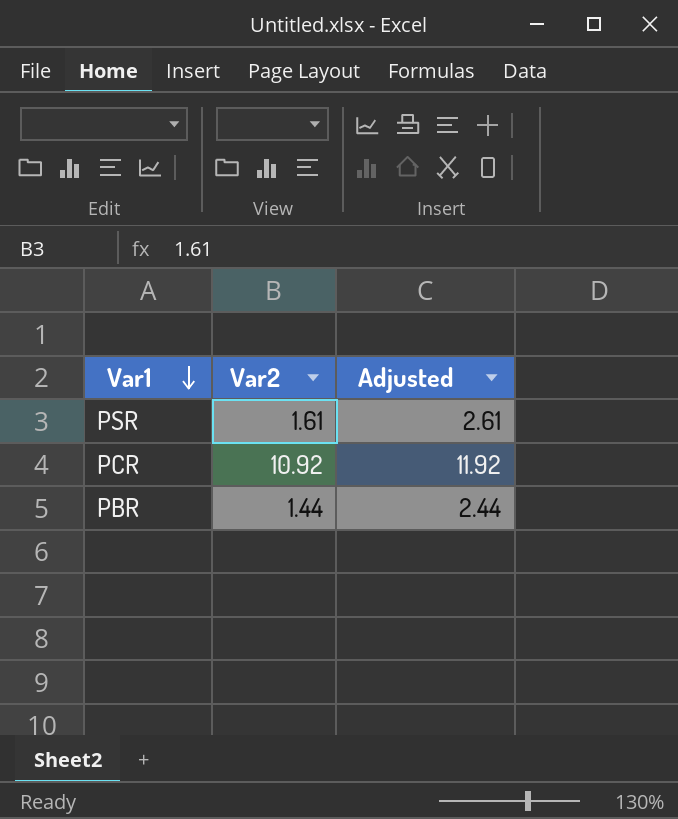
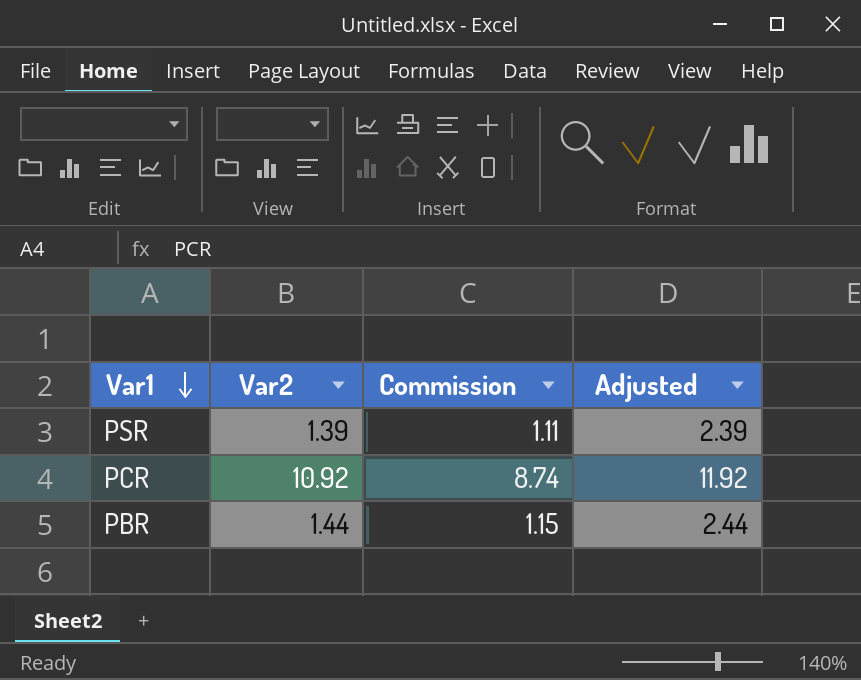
column Commission | formula: none -> [Var2] * 0.8
PSR | Var2: 1.61 -> 1.39
PSR | Adjusted: 2.61 -> 2.39

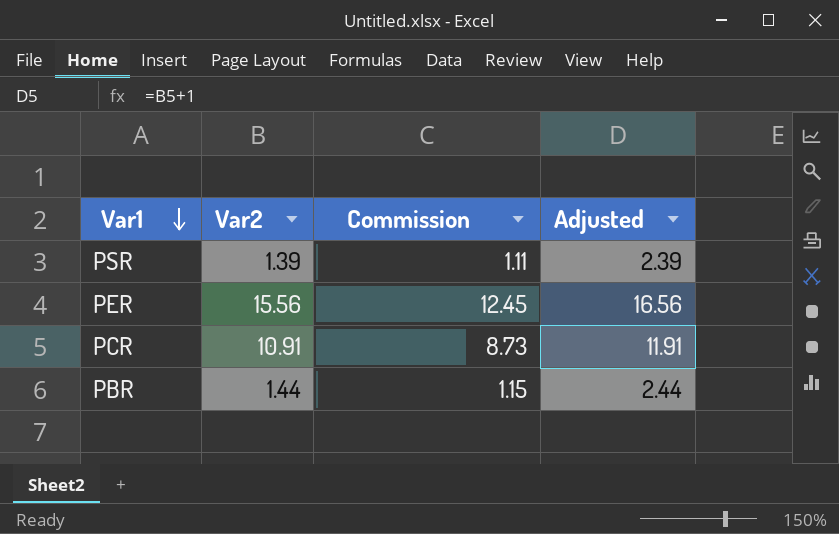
row PER: none -> 15.56 | 12.45 | 16.56
PCR | Var2: 10.92 -> 10.91
PCR | Commission: 8.74 -> 8.73
PCR | Adjusted: 11.92 -> 11.91

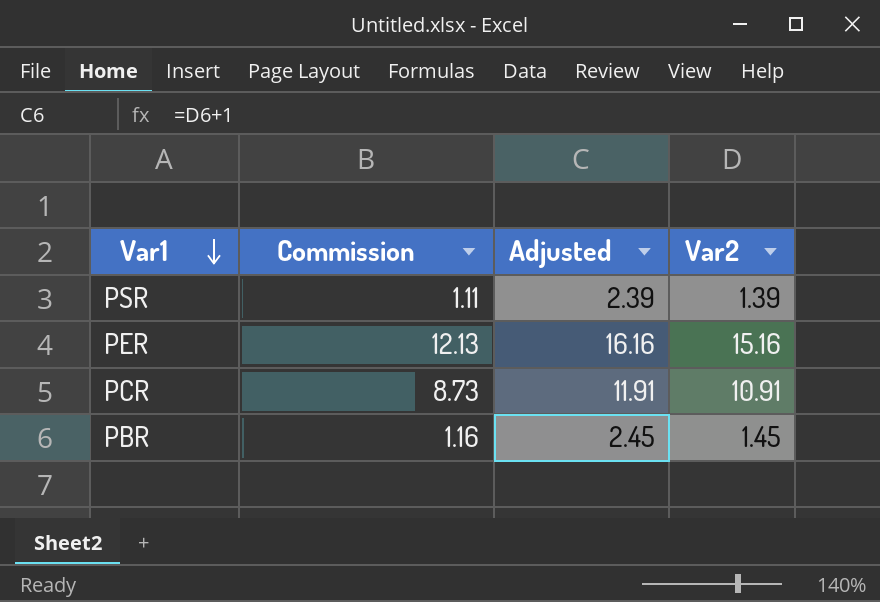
column Var2 | position: 2 -> 4
PER | Commission: 12.45 -> 12.13
PER | Adjusted: 16.56 -> 16.16
PER | Var2: 15.56 -> 15.16
PBR | Commission: 1.15 -> 1.16
PBR | Adjusted: 2.44 -> 2.45
PBR | Var2: 1.44 -> 1.45

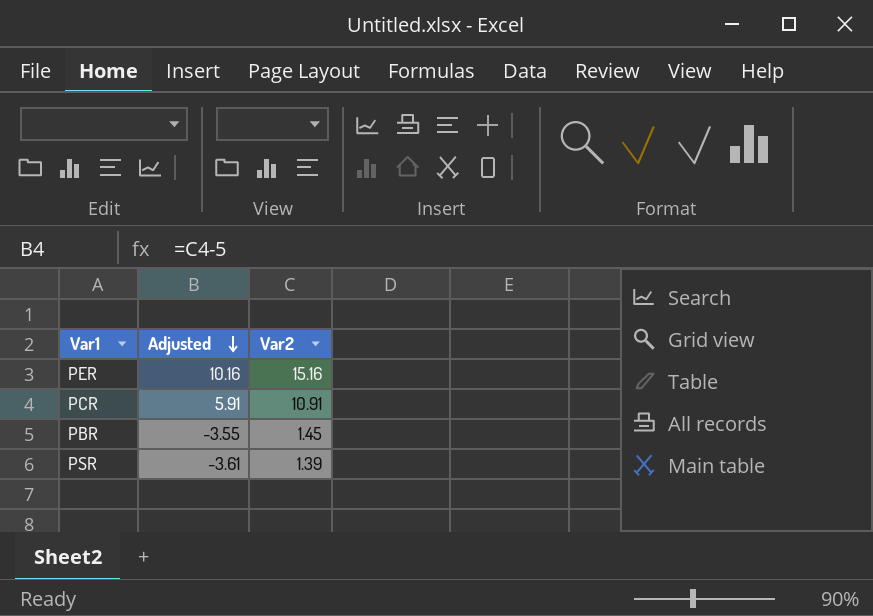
row order: Var1 descending -> Adjusted descending
column Commission | formula: [Var2] * 0.8 -> none
column Adjusted | formula: [Var2] + 1 -> [Var2] - 5

